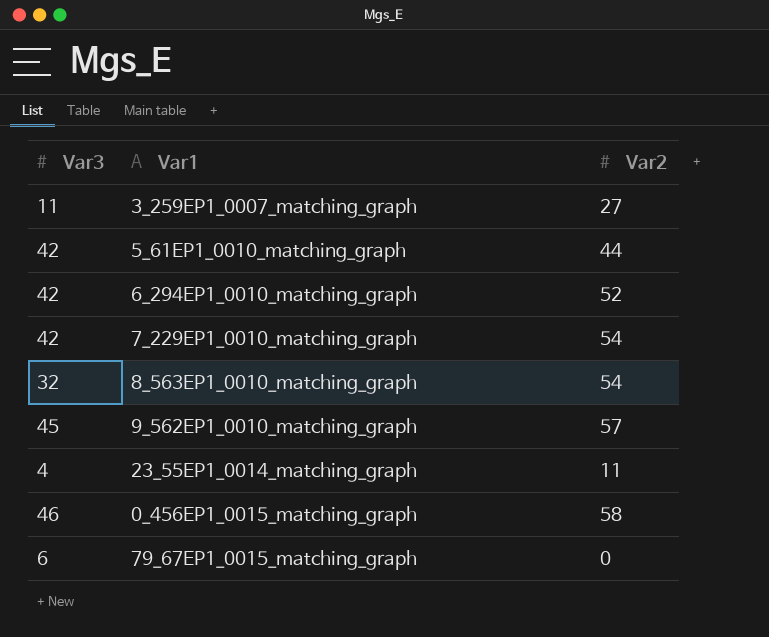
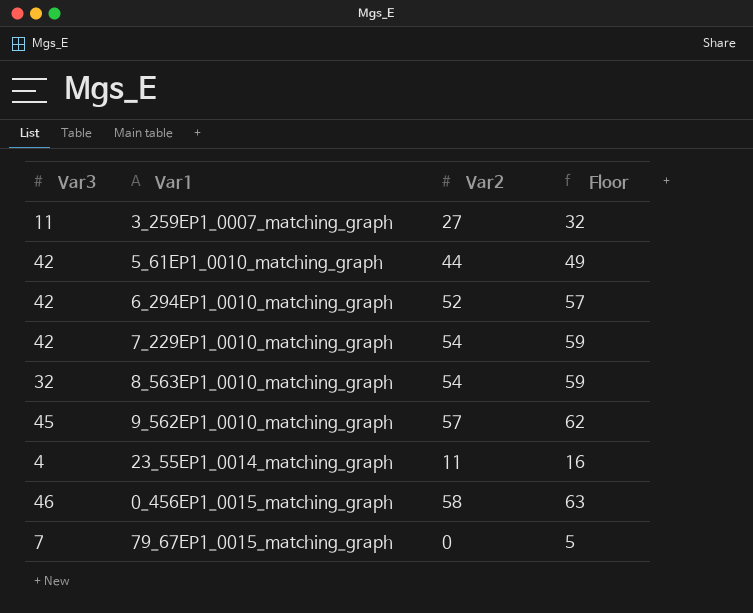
column Floor | formula: none -> [Var2] + 5
79_67EP1_0015_matching_graph | Var3: 6 -> 7

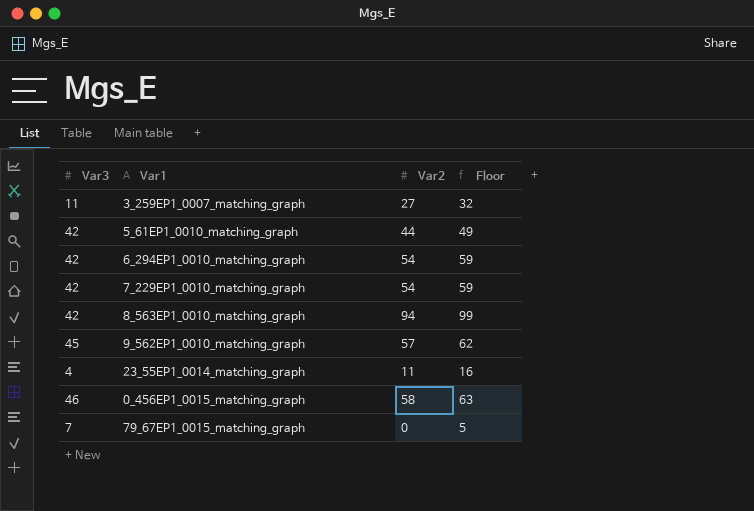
6_294EP1_0010_matching_graph | Var2: 52 -> 54
6_294EP1_0010_matching_graph | Floor: 57 -> 59
8_563EP1_0010_matching_graph | Var3: 32 -> 42
8_563EP1_0010_matching_graph | Var2: 54 -> 94
8_563EP1_0010_matching_graph | Floor: 59 -> 99

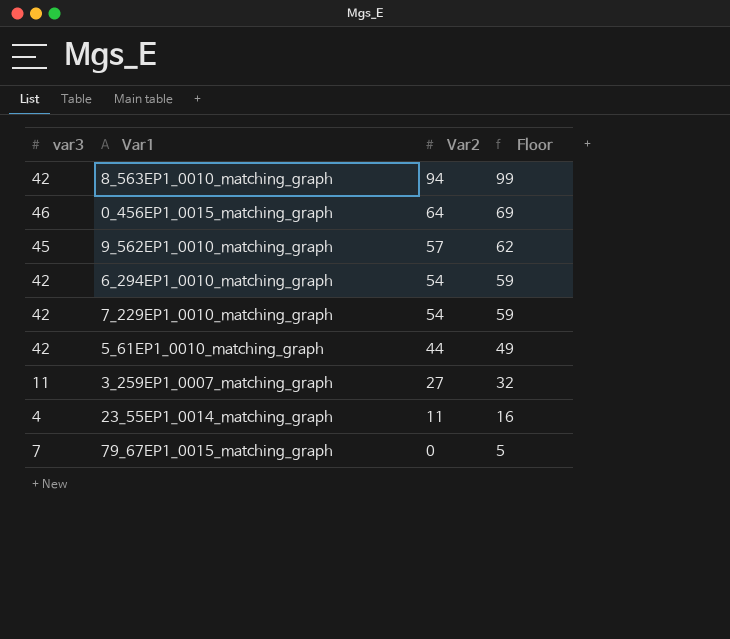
row order: none -> Var2 descending
column name: Var3 -> var3
0_456EP1_0015_matching_graph | Var2: 58 -> 64
0_456EP1_0015_matching_graph | Floor: 63 -> 69

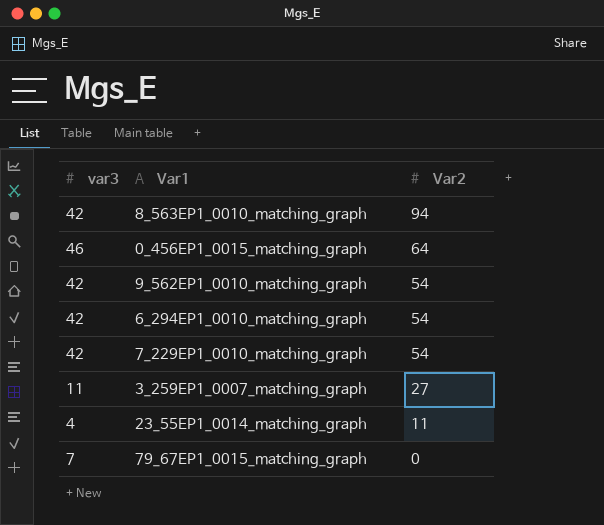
column Floor | formula: [Var2] + 5 -> none
row 5_61EP1_0010_matching_graph: 42 | 44 | 49 -> none
9_562EP1_0010_matching_graph | var3: 45 -> 42
9_562EP1_0010_matching_graph | Var2: 57 -> 54

